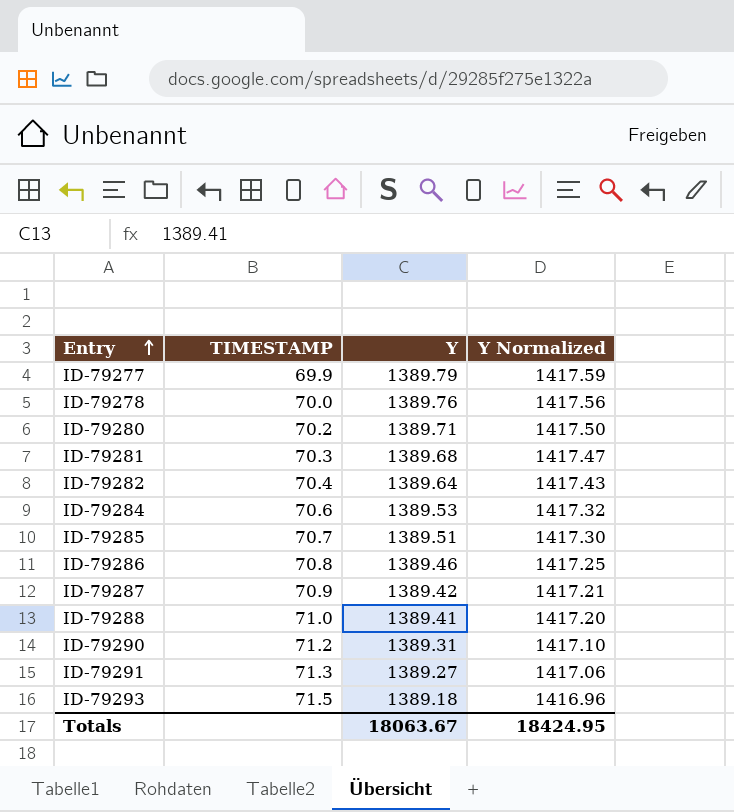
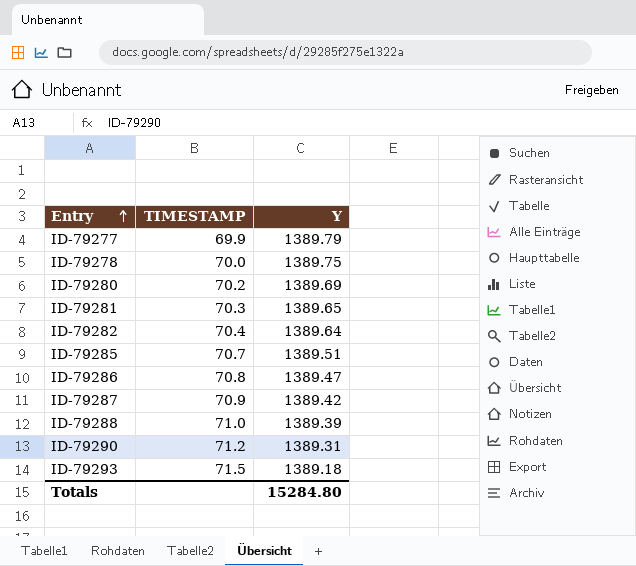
column Y Normalized | formula: [Y] * 1.02 -> none
row ID-79284: 70.6 | 1389.53 | 1417.32 -> none
row ID-79291: 71.3 | 1389.27 | 1417.06 -> none
ID-79278 | Y: 1389.76 -> 1389.75
ID-79280 | Y: 1389.71 -> 1389.69
ID-79281 | Y: 1389.68 -> 1389.65
ID-79286 | Y: 1389.46 -> 1389.47
ID-79288 | Y: 1389.41 -> 1389.39
Totals | Y: 18063.67 -> 15284.80

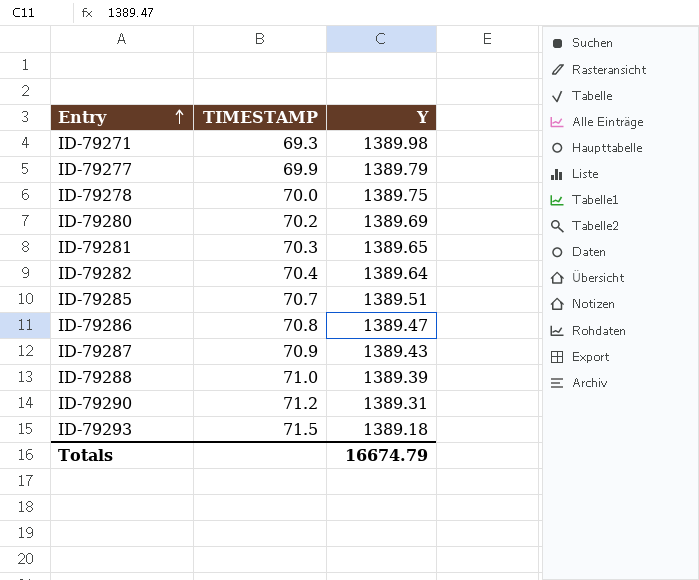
row ID-79271: none -> 69.3 | 1389.98
ID-79287 | Y: 1389.42 -> 1389.43
Totals | Y: 15284.80 -> 16674.79

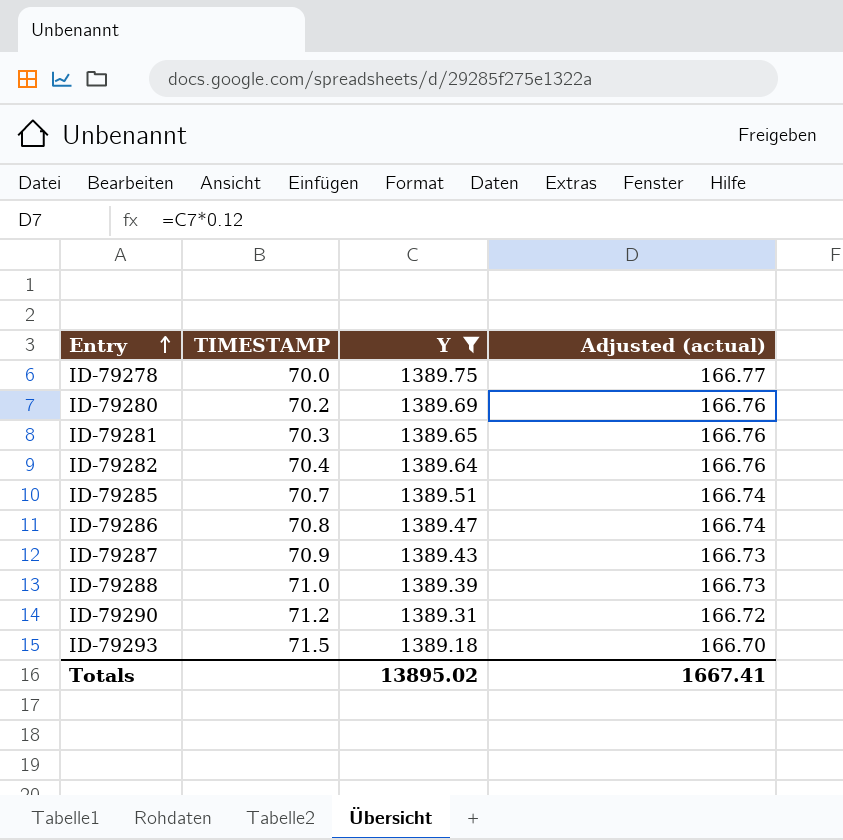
filter: none -> Y <= 1389.75
column Adjusted (actual) | formula: none -> [Y] * 0.12
Totals | Y: 16674.79 -> 13895.02

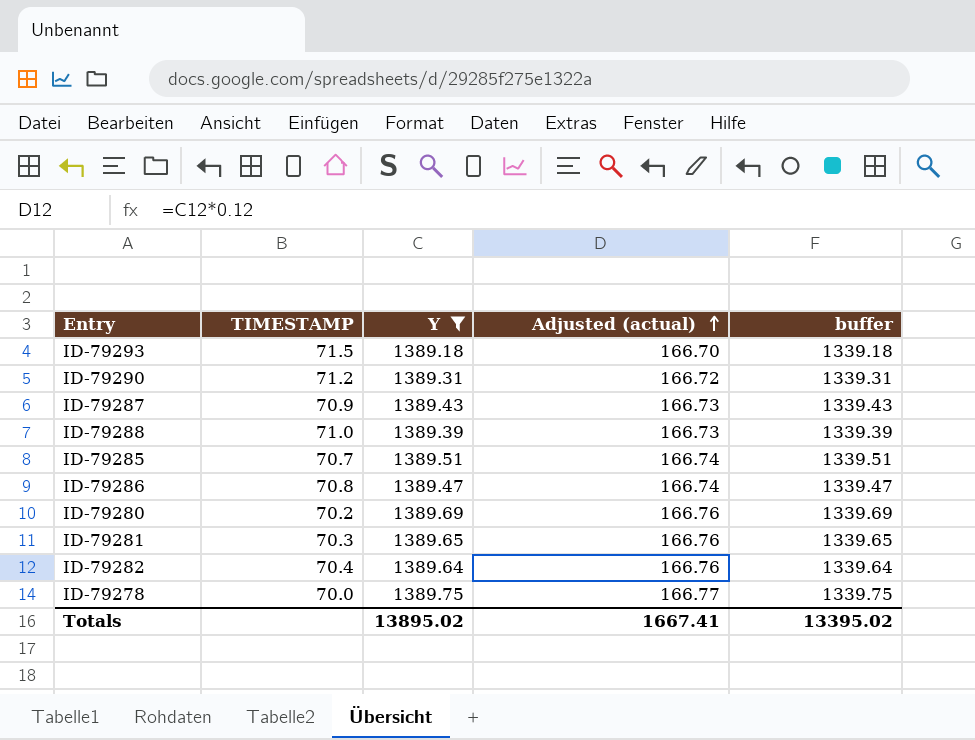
row order: Entry ascending -> Adjusted (actual) ascending
column buffer | formula: none -> [Y] - 50

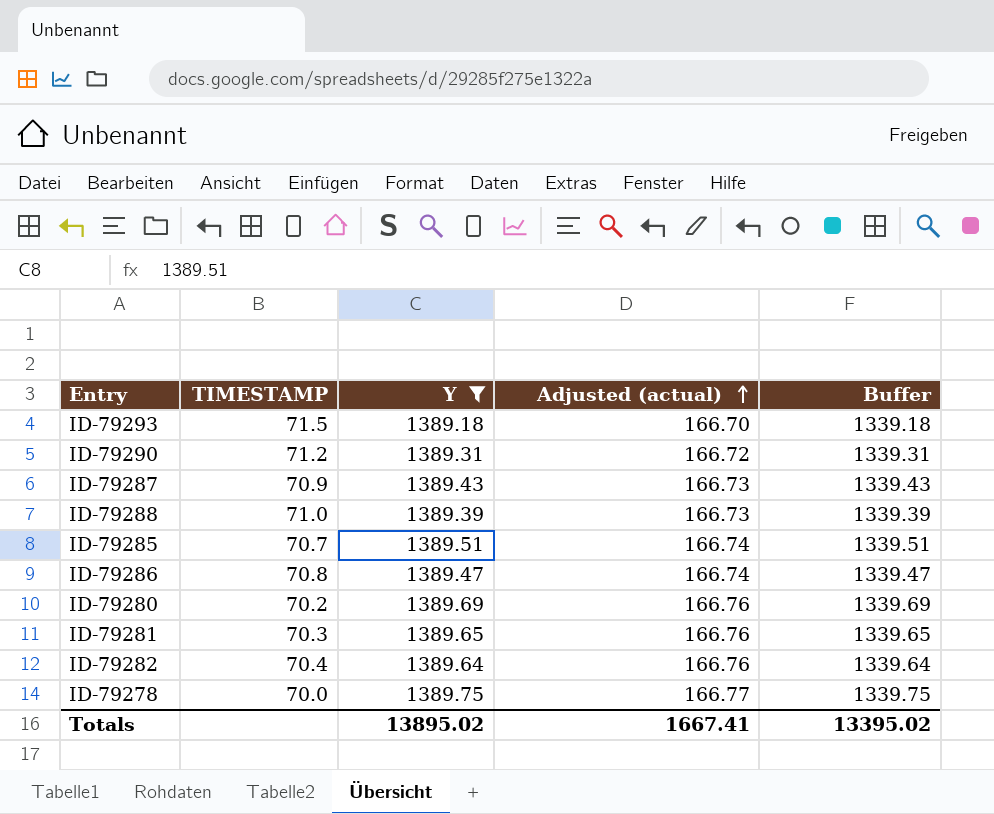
column name: buffer -> Buffer

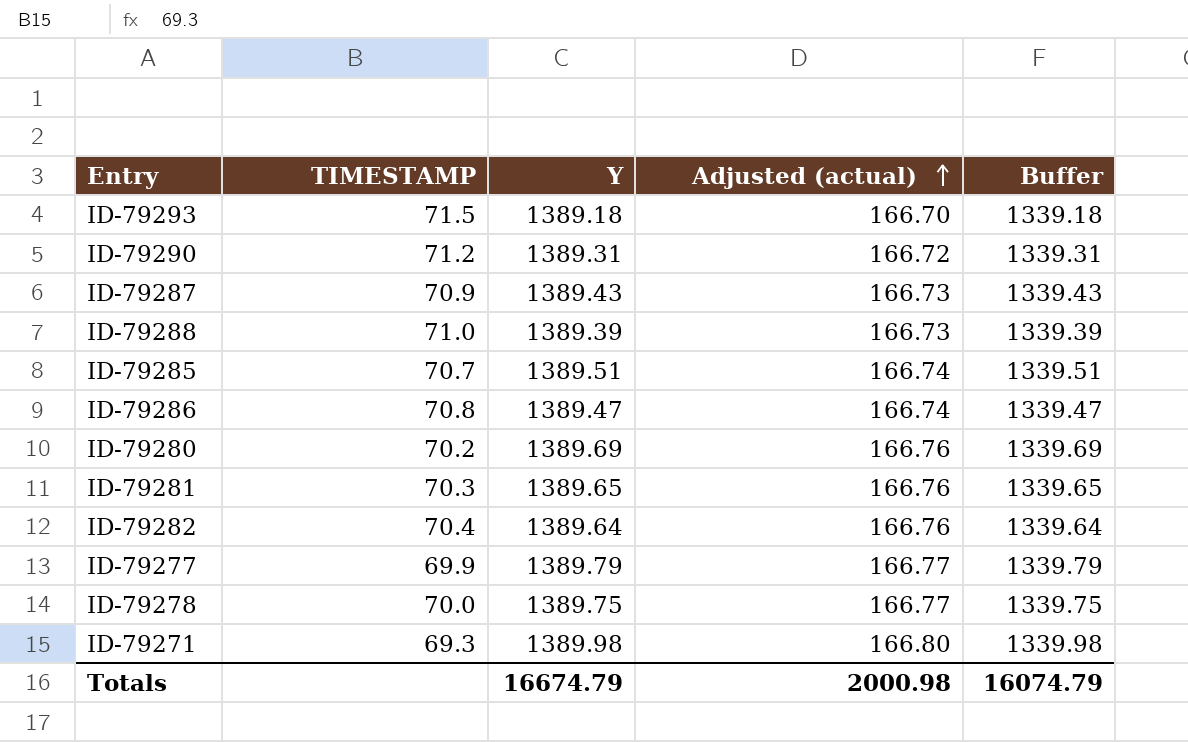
filter: Y <= 1389.75 -> none
Totals | Y: 13895.02 -> 16674.79
Totals | Adjusted (actual): 1667.41 -> 2000.98
Totals | Buffer: 13395.02 -> 16074.79

